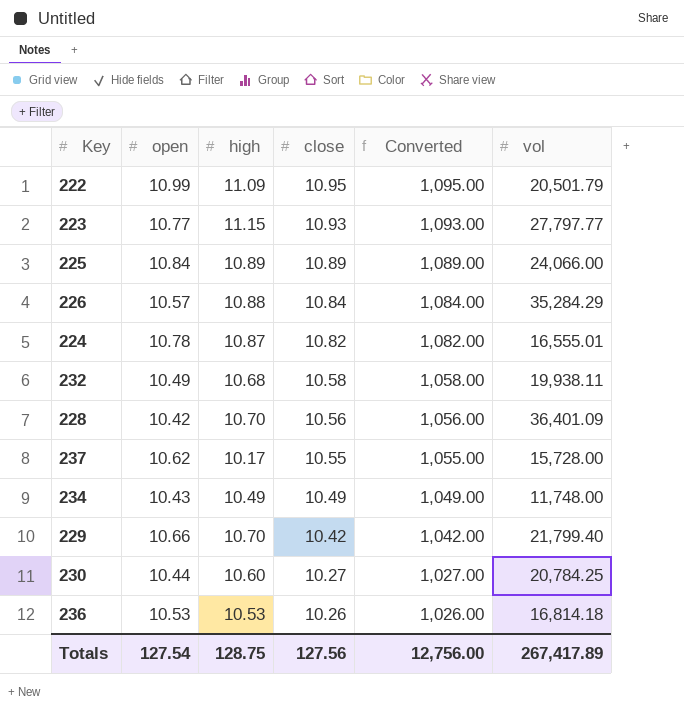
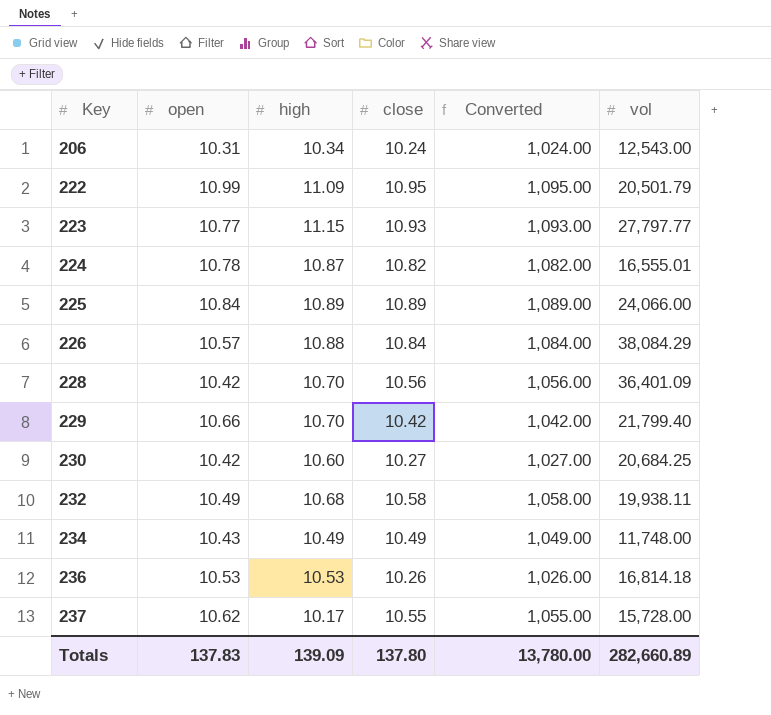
row order: close descending -> Key ascending
row 206: none -> 10.31 | 10.34 | 10.24 | 1,024.00 | 12,543.00
226 | vol: 35,284.29 -> 38,084.29
230 | open: 10.44 -> 10.42
230 | vol: 20,784.25 -> 20,684.25
Totals | open: 127.54 -> 137.83
Totals | high: 128.75 -> 139.09
Totals | close: 127.56 -> 137.80
Totals | Converted: 12,756.00 -> 13,780.00
Totals | vol: 267,417.89 -> 282,660.89

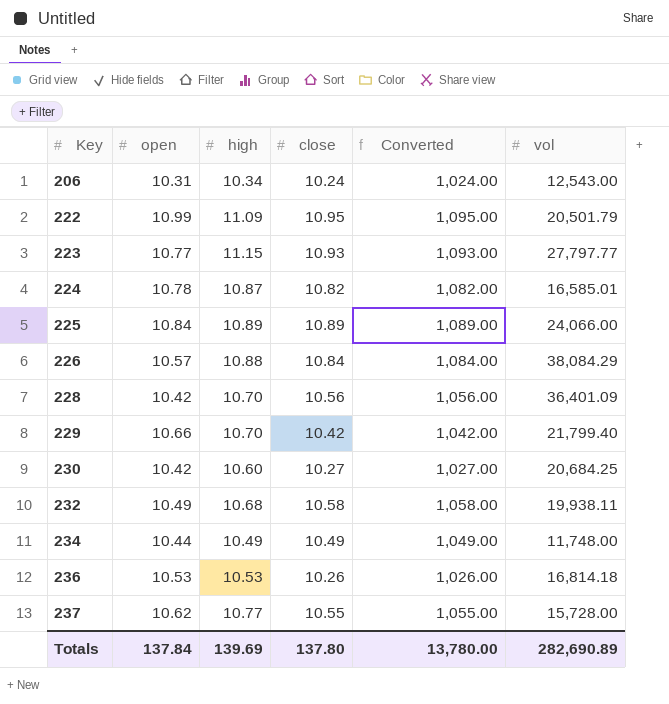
224 | vol: 16,555.01 -> 16,585.01
234 | open: 10.43 -> 10.44
237 | high: 10.17 -> 10.77
Totals | open: 137.83 -> 137.84
Totals | high: 139.09 -> 139.69
Totals | vol: 282,660.89 -> 282,690.89

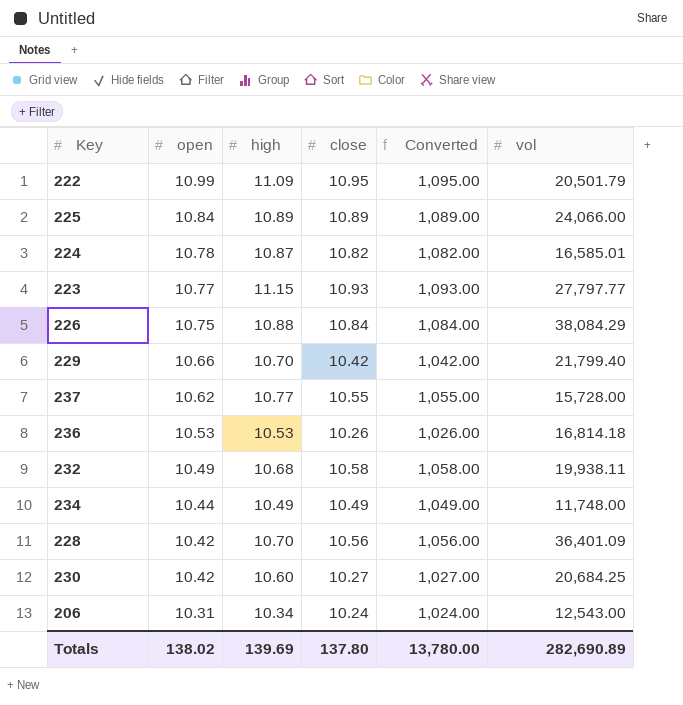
row order: Key ascending -> open descending
226 | open: 10.57 -> 10.75
Totals | open: 137.84 -> 138.02

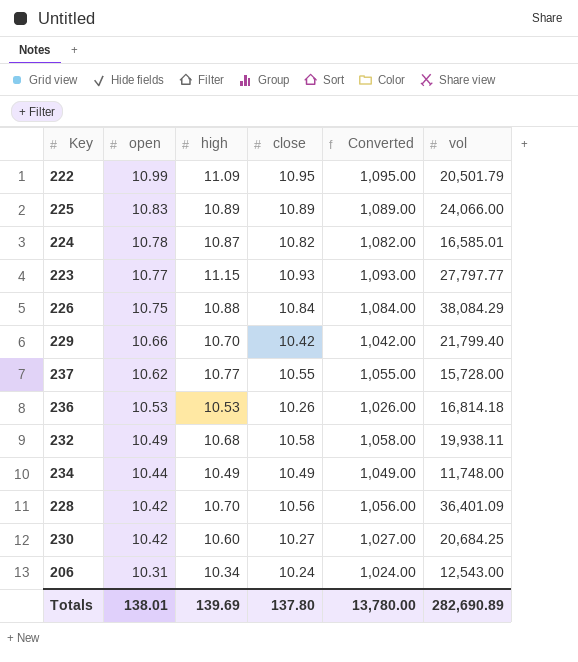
225 | open: 10.84 -> 10.83
Totals | open: 138.02 -> 138.01

